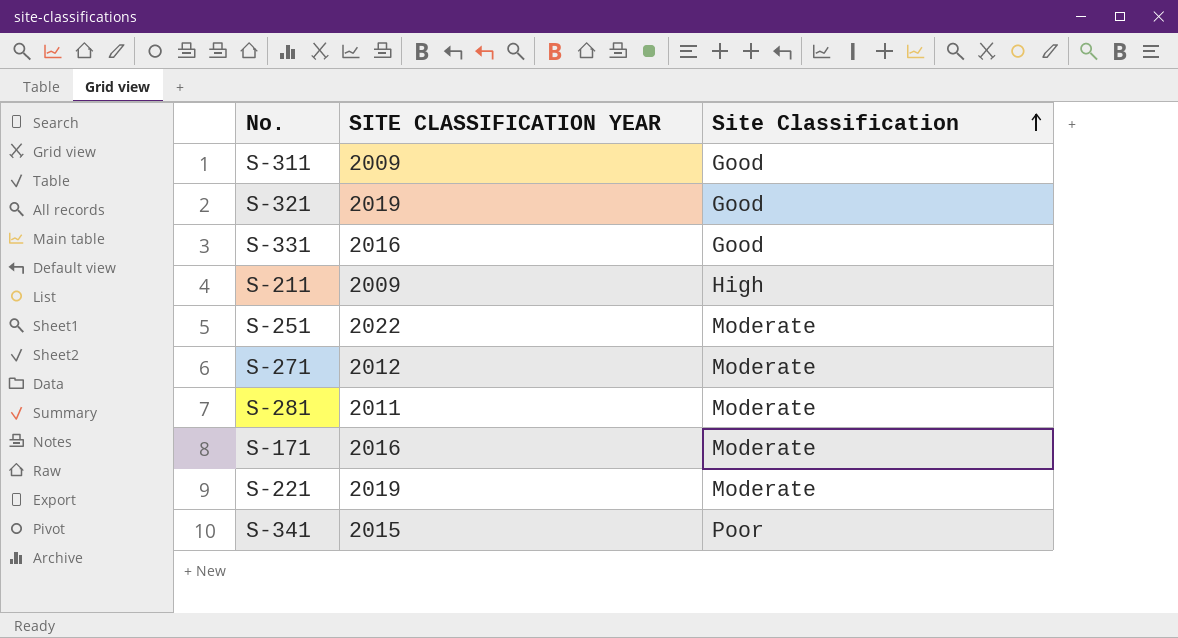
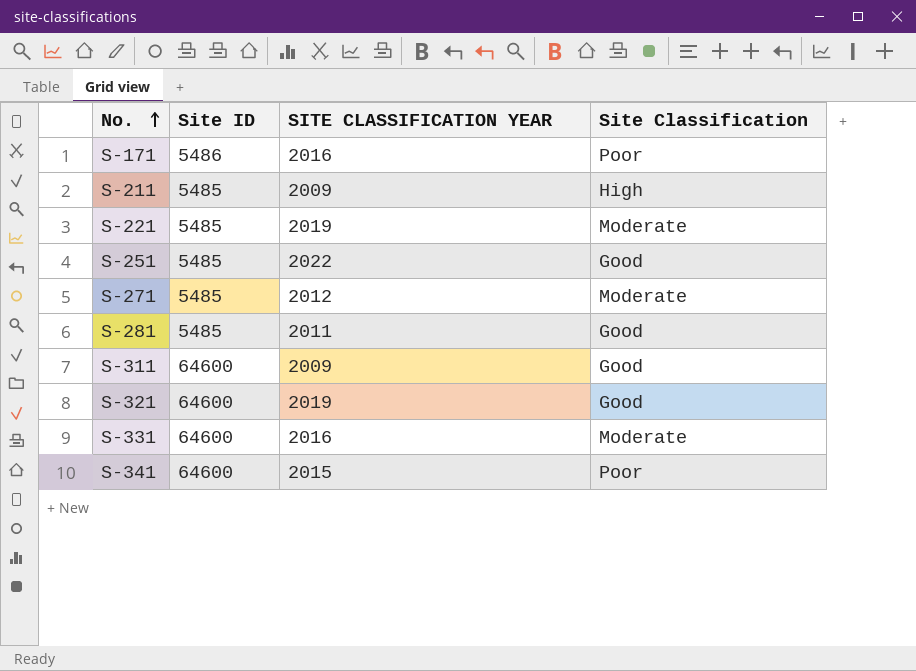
row order: Site Classification ascending -> No. ascending
column Site ID | position: none -> 2
S-171 | Site Classification: Moderate -> Poor
S-251 | Site Classification: Moderate -> Good
S-281 | Site Classification: Moderate -> Good
S-331 | Site Classification: Good -> Moderate

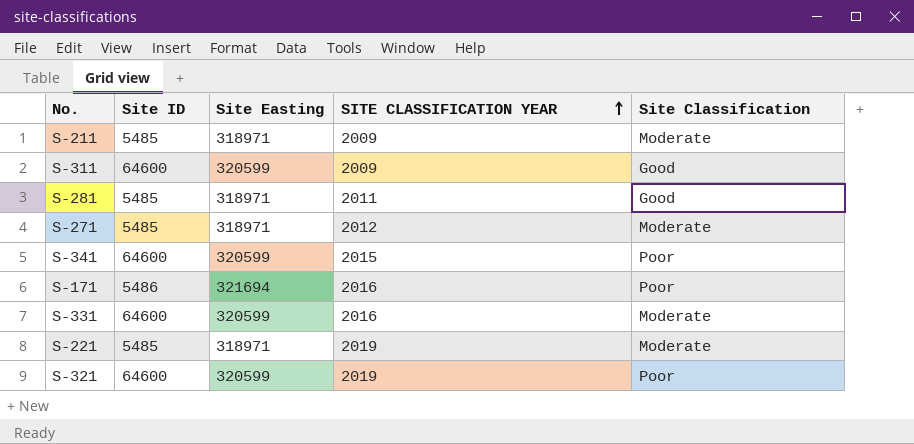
row order: No. ascending -> SITE CLASSIFICATION YEAR ascending
column Site Easting | position: none -> 3
row S-251: 5485 | 2022 | Good -> none
S-211 | Site Classification: High -> Moderate
S-321 | Site Classification: Good -> Poor

